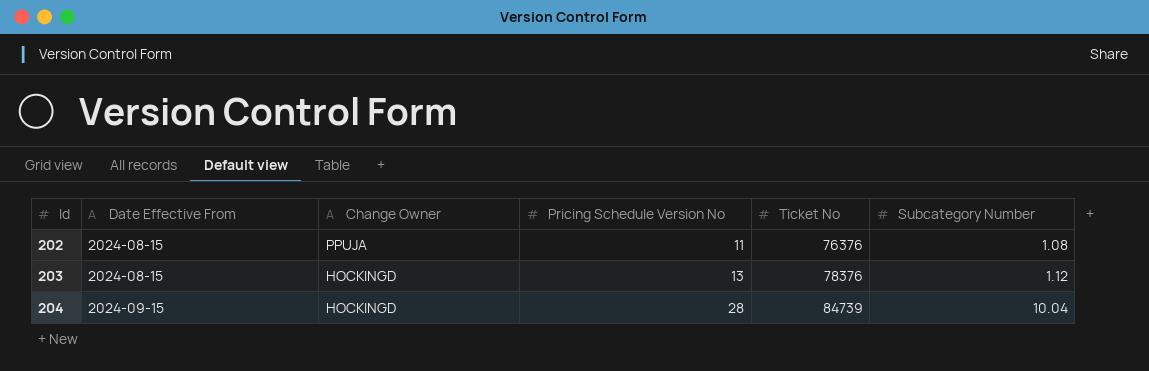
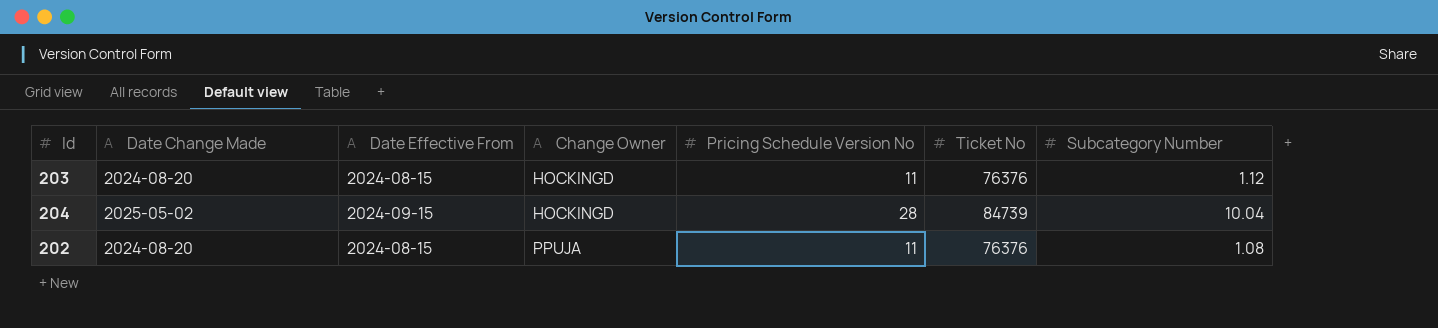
row order: Id ascending -> Change Owner ascending
column Date Change Made | position: none -> 2
203 | Pricing Schedule Version No: 13 -> 11
203 | Ticket No: 78376 -> 76376

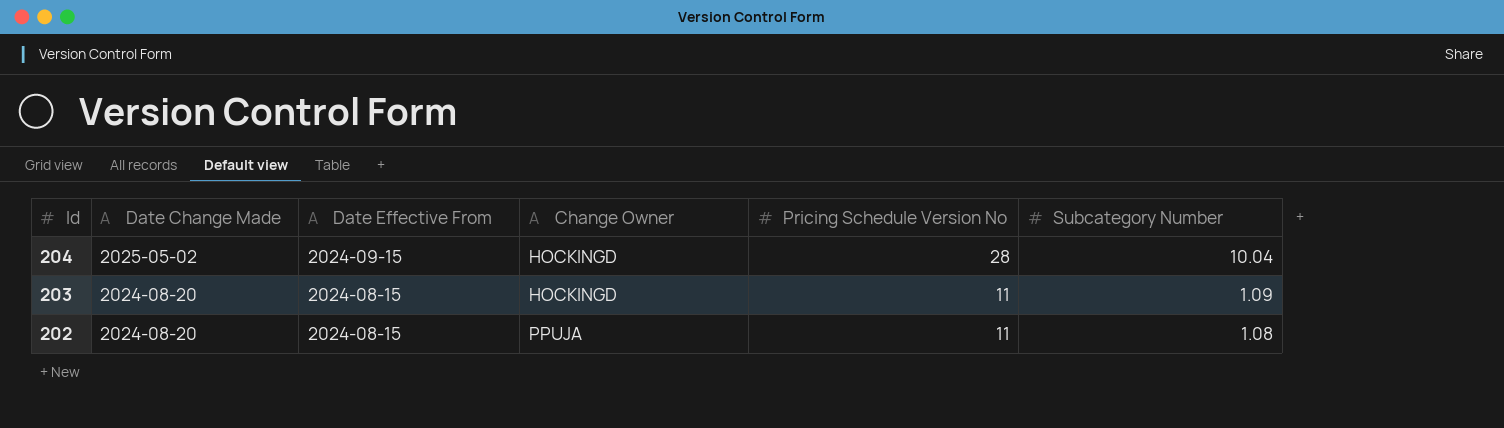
row order: Change Owner ascending -> Id descending
column Ticket No | position: 6 -> none
203 | Subcategory Number: 1.12 -> 1.09

